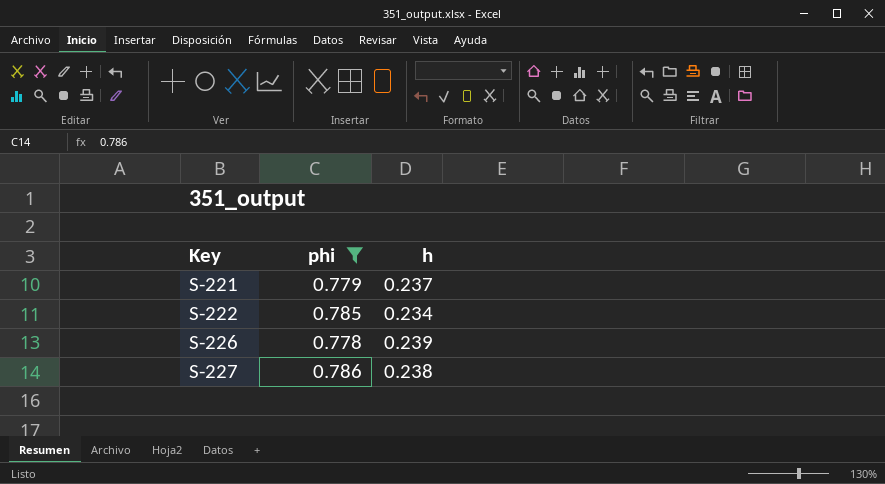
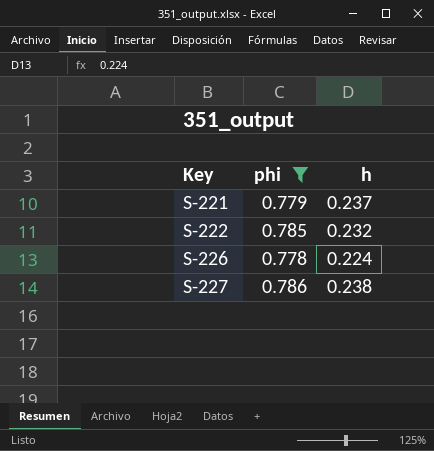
S-222 | h: 0.234 -> 0.232
S-226 | h: 0.239 -> 0.224

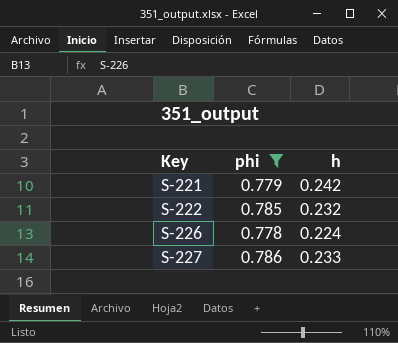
S-221 | h: 0.237 -> 0.242
S-227 | h: 0.238 -> 0.233

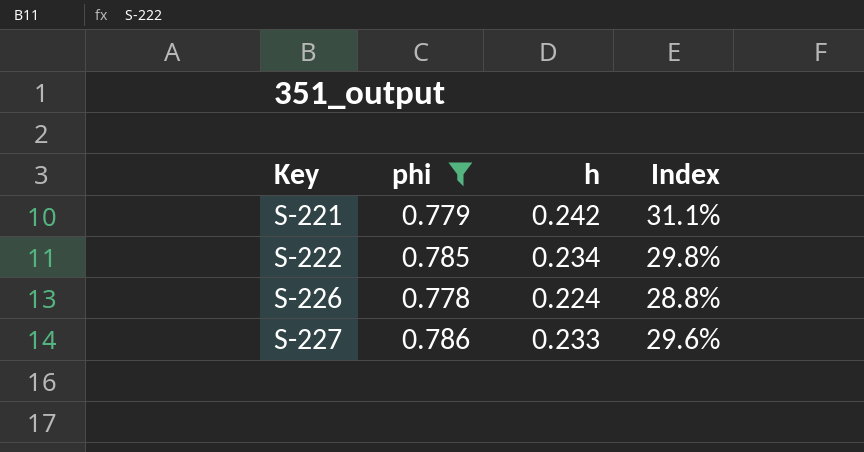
column Index | formula: none -> [h] / [phi]
S-222 | h: 0.232 -> 0.234

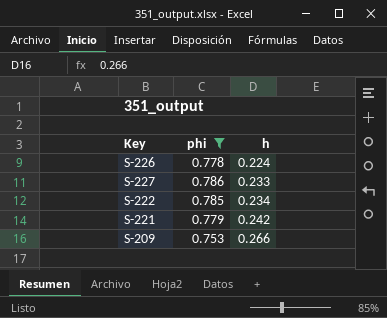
row order: Key ascending -> h ascending
column Index | formula: [h] / [phi] -> none
row S-209: none -> 0.753 | 0.266

